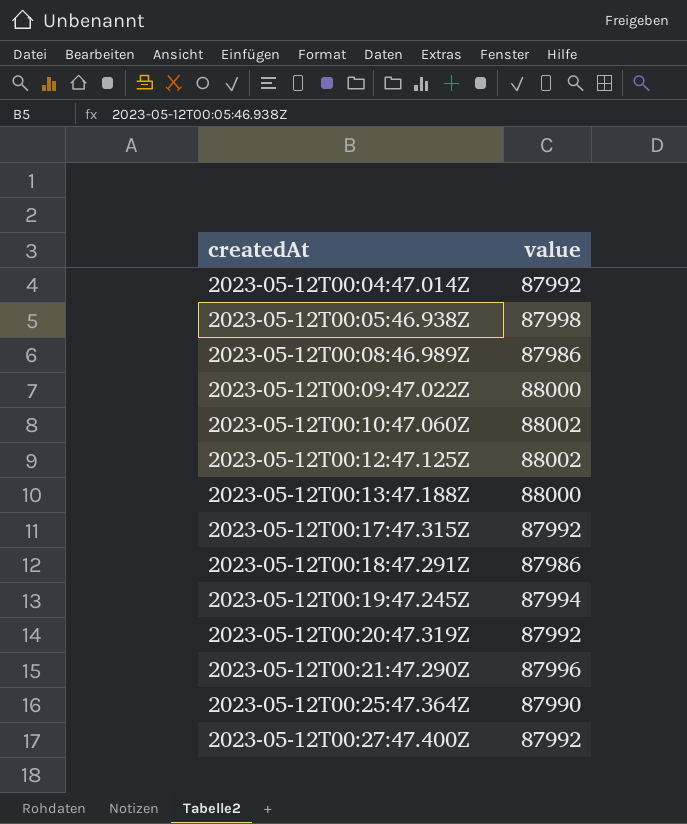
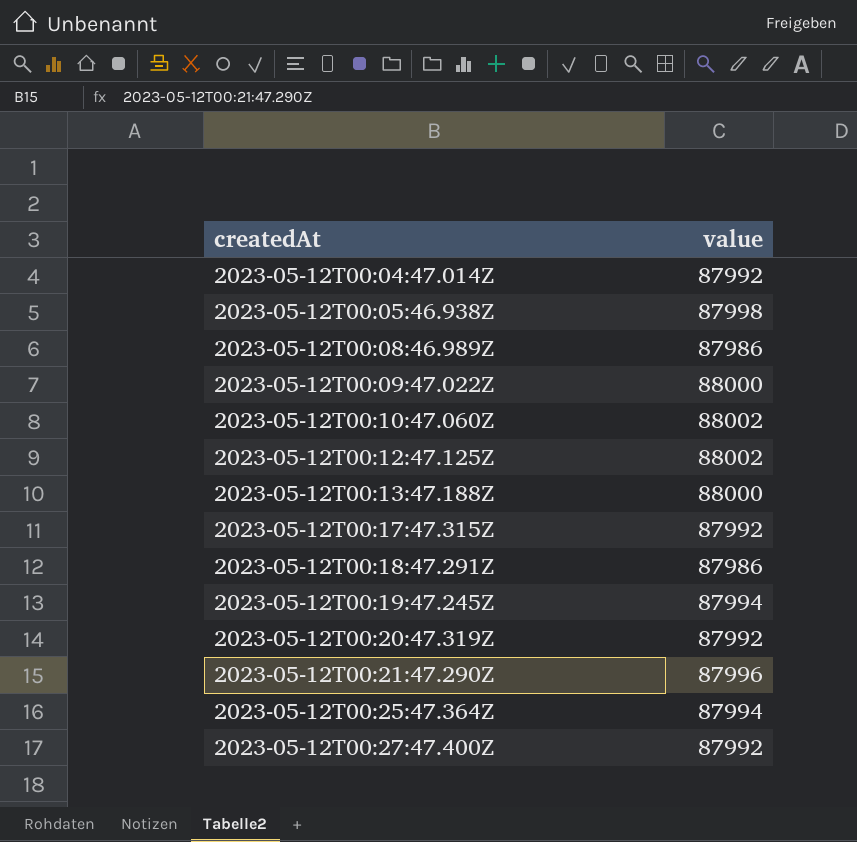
2023-05-12T00:25:47.364Z | value: 87990 -> 87994

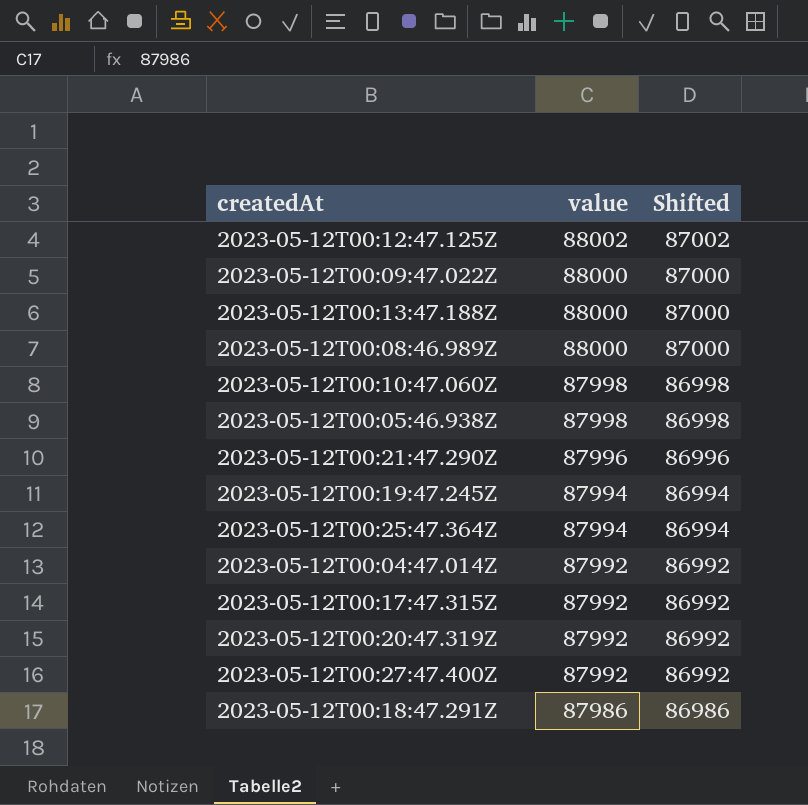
row order: createdAt ascending -> value descending
column Shifted | formula: none -> [value] - 1000
2023-05-12T00:08:46.989Z | value: 87986 -> 88000
2023-05-12T00:10:47.060Z | value: 88002 -> 87998

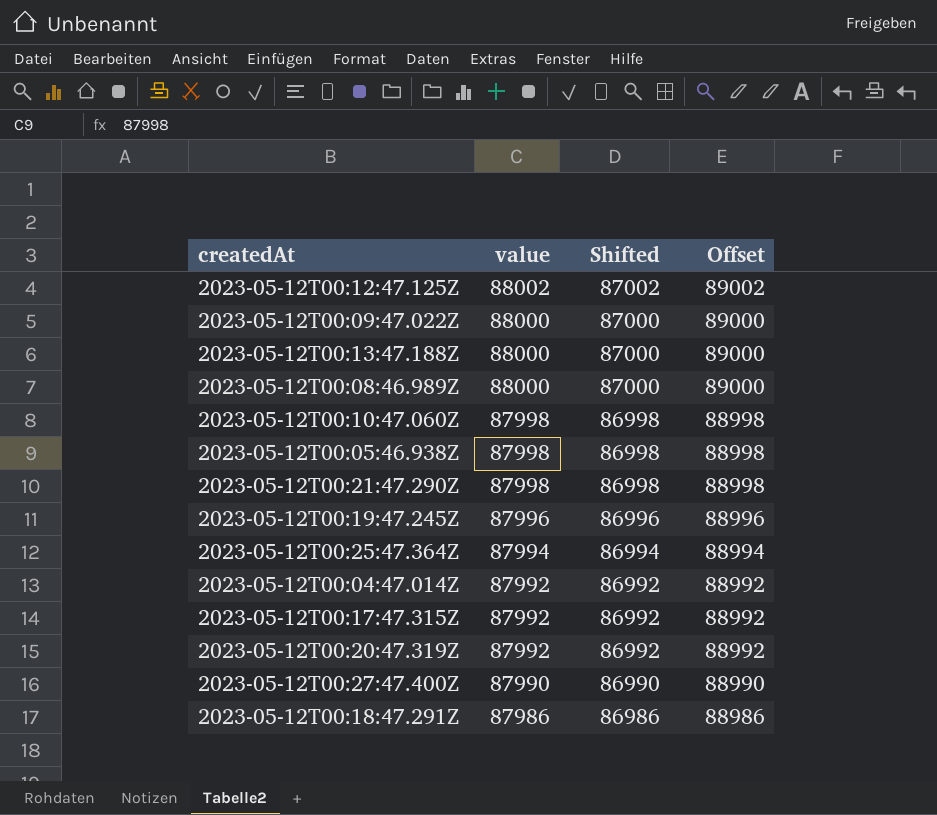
column Offset | formula: none -> [value] + 1000
2023-05-12T00:21:47.290Z | value: 87996 -> 87998
2023-05-12T00:21:47.290Z | Shifted: 86996 -> 86998
2023-05-12T00:19:47.245Z | value: 87994 -> 87996
2023-05-12T00:19:47.245Z | Shifted: 86994 -> 86996
2023-05-12T00:27:47.400Z | value: 87992 -> 87990
2023-05-12T00:27:47.400Z | Shifted: 86992 -> 86990

